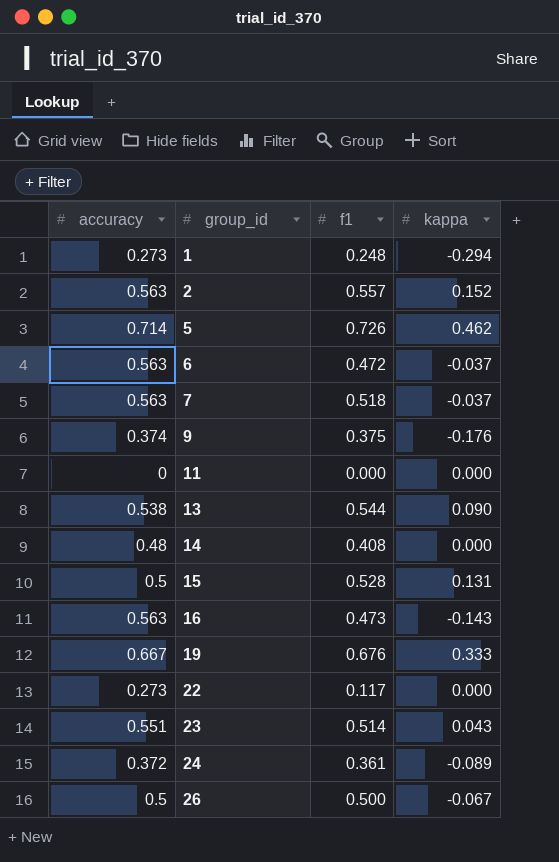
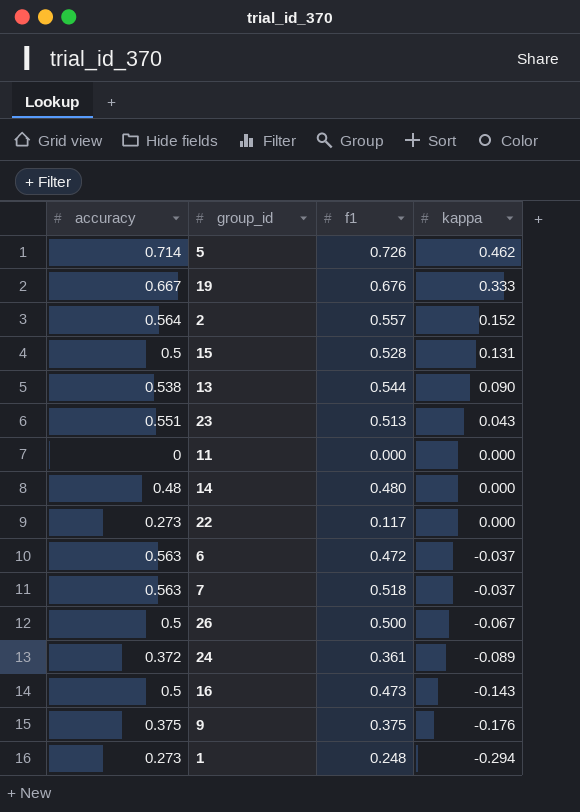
row order: group_id ascending -> kappa descending
2 | accuracy: 0.563 -> 0.564
23 | f1: 0.514 -> 0.513
14 | f1: 0.408 -> 0.480
16 | accuracy: 0.563 -> 0.5
9 | accuracy: 0.374 -> 0.375

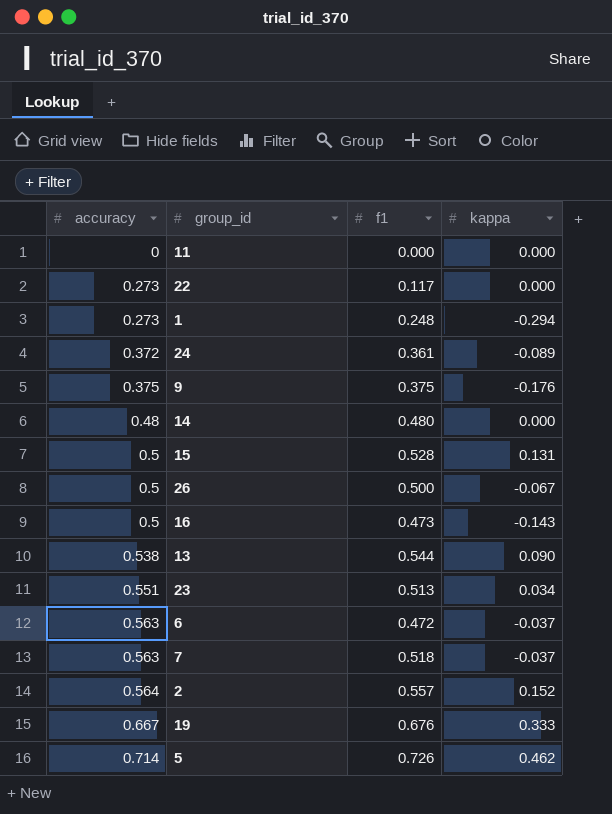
row order: kappa descending -> accuracy ascending
23 | kappa: 0.043 -> 0.034

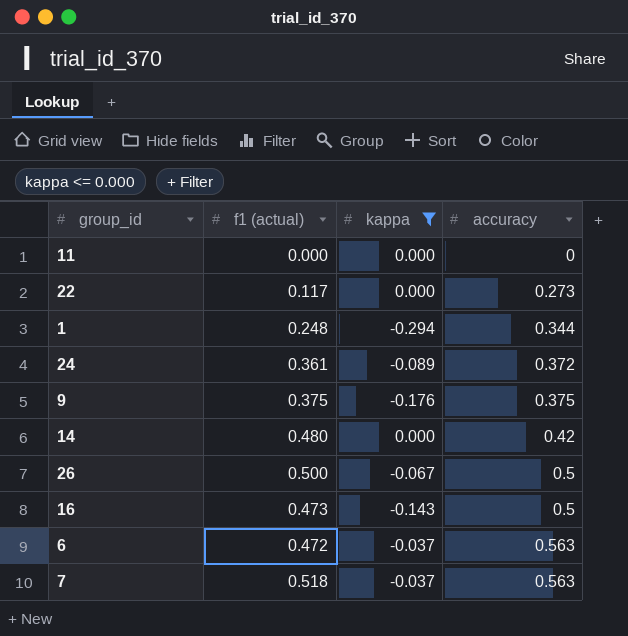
filter: none -> kappa <= 0.000
column name: f1 -> f1 (actual)
column accuracy | position: 1 -> 4
1 | accuracy: 0.273 -> 0.344
14 | accuracy: 0.48 -> 0.42

